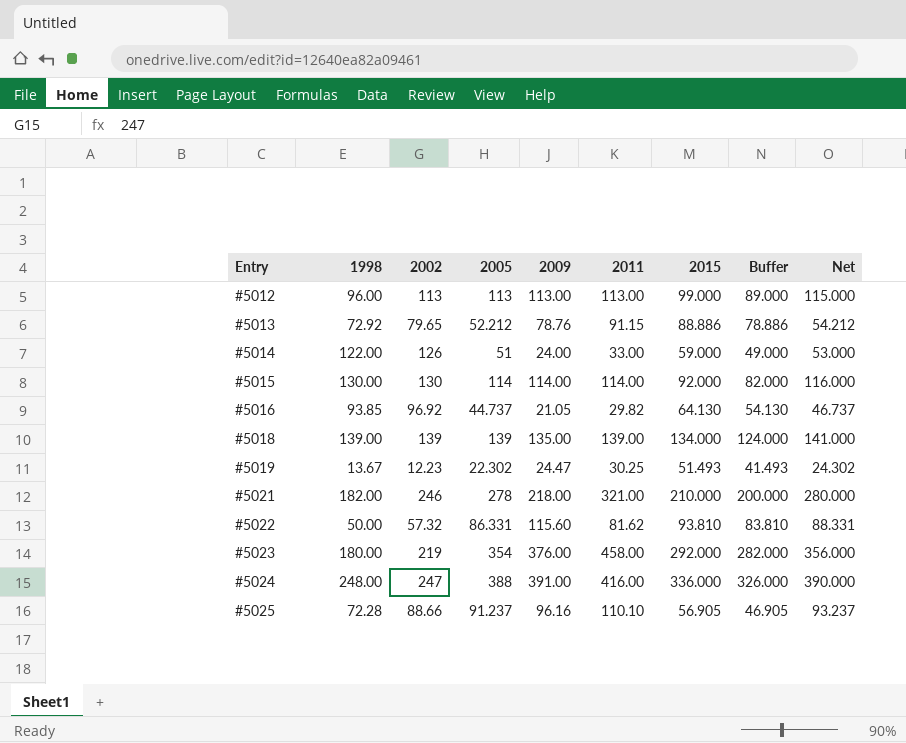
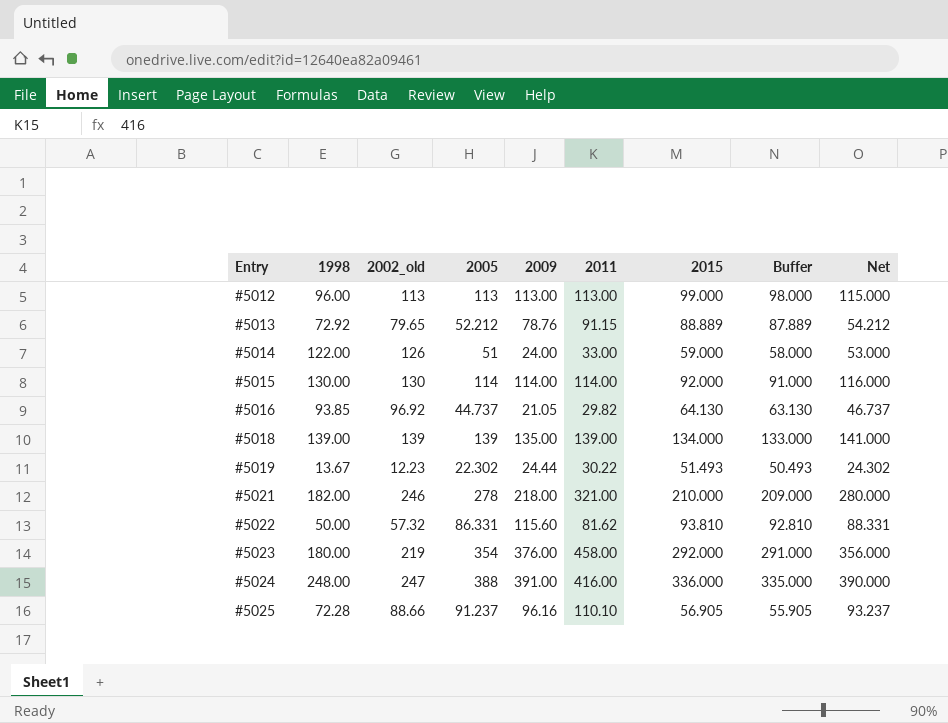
column name: 2002 -> 2002_old
column Buffer | formula: [2015] - 10 -> [2015] - 1
#5013 | 2015: 88.886 -> 88.889
#5019 | 2009: 24.47 -> 24.44
#5019 | 2011: 30.25 -> 30.22

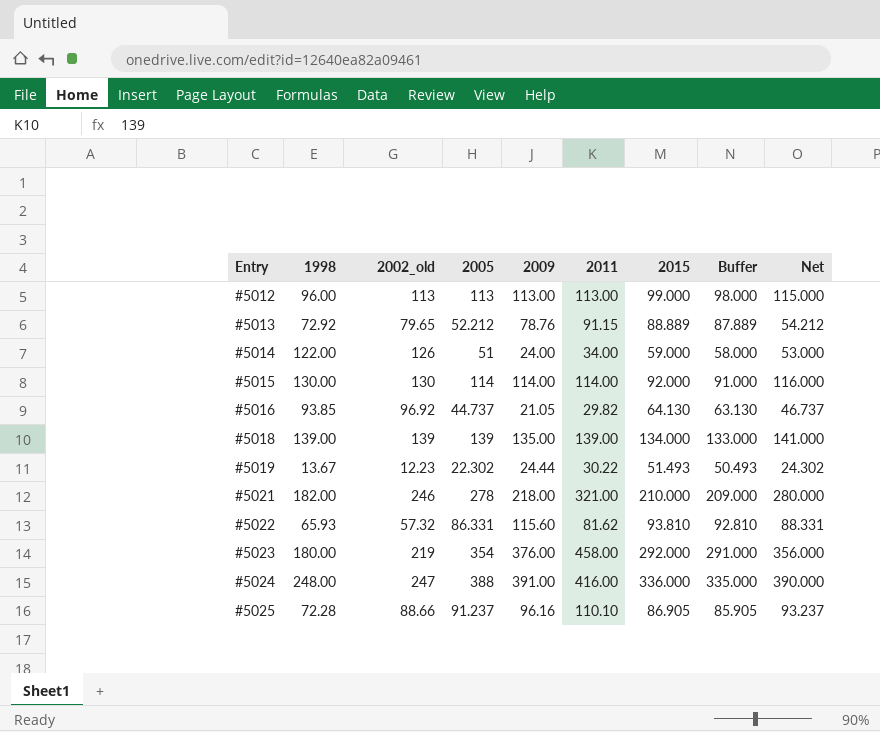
#5014 | 2011: 33.00 -> 34.00
#5022 | 1998: 50.00 -> 65.93
#5025 | 2015: 56.905 -> 86.905
#5025 | Buffer: 55.905 -> 85.905

